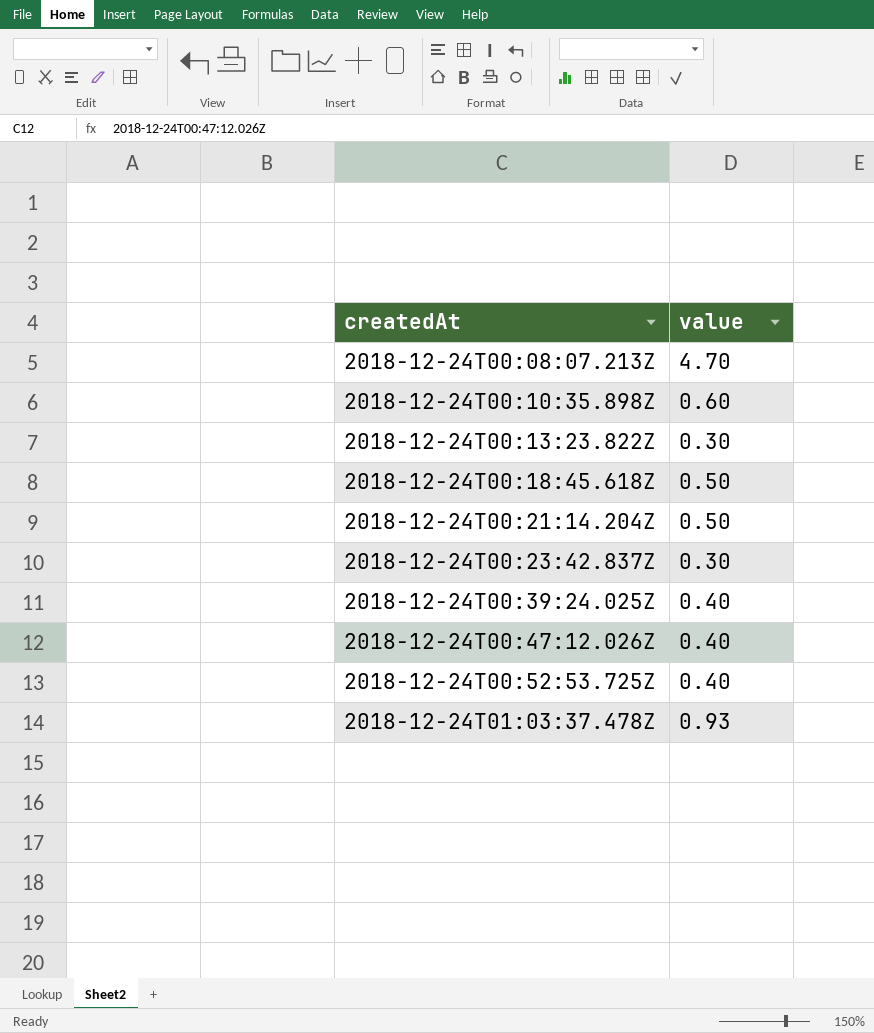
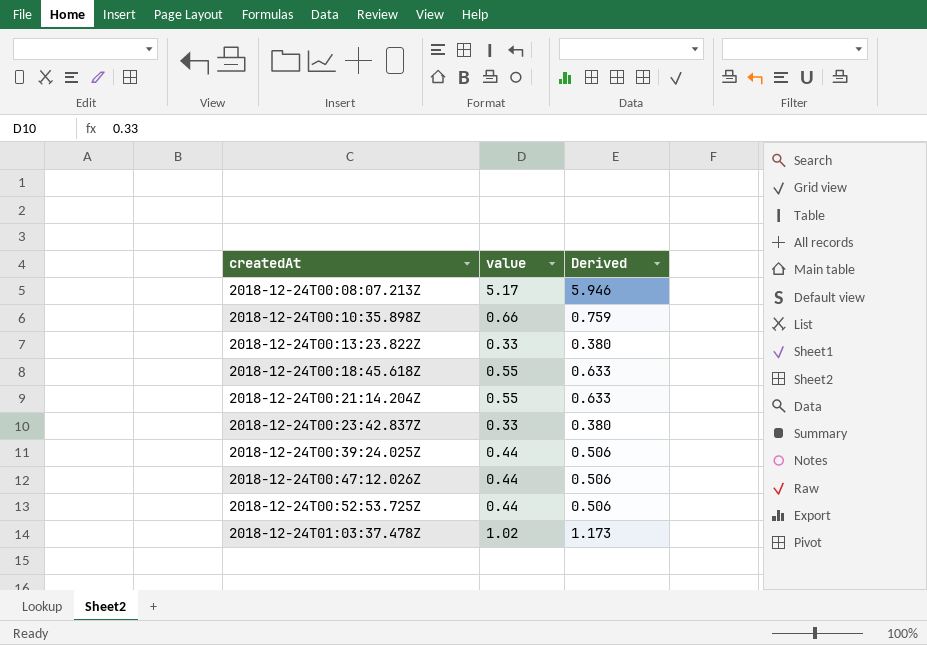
column Derived | formula: none -> [value] * 1.15
2018-12-24T00:08:07.213Z | value: 4.70 -> 5.17
2018-12-24T00:10:35.898Z | value: 0.60 -> 0.66
2018-12-24T00:13:23.822Z | value: 0.30 -> 0.33
2018-12-24T00:18:45.618Z | value: 0.50 -> 0.55
2018-12-24T00:21:14.204Z | value: 0.50 -> 0.55
2018-12-24T00:23:42.837Z | value: 0.30 -> 0.33
2018-12-24T00:39:24.025Z | value: 0.40 -> 0.44
2018-12-24T00:47:12.026Z | value: 0.40 -> 0.44
2018-12-24T00:52:53.725Z | value: 0.40 -> 0.44
2018-12-24T01:03:37.478Z | value: 0.93 -> 1.02

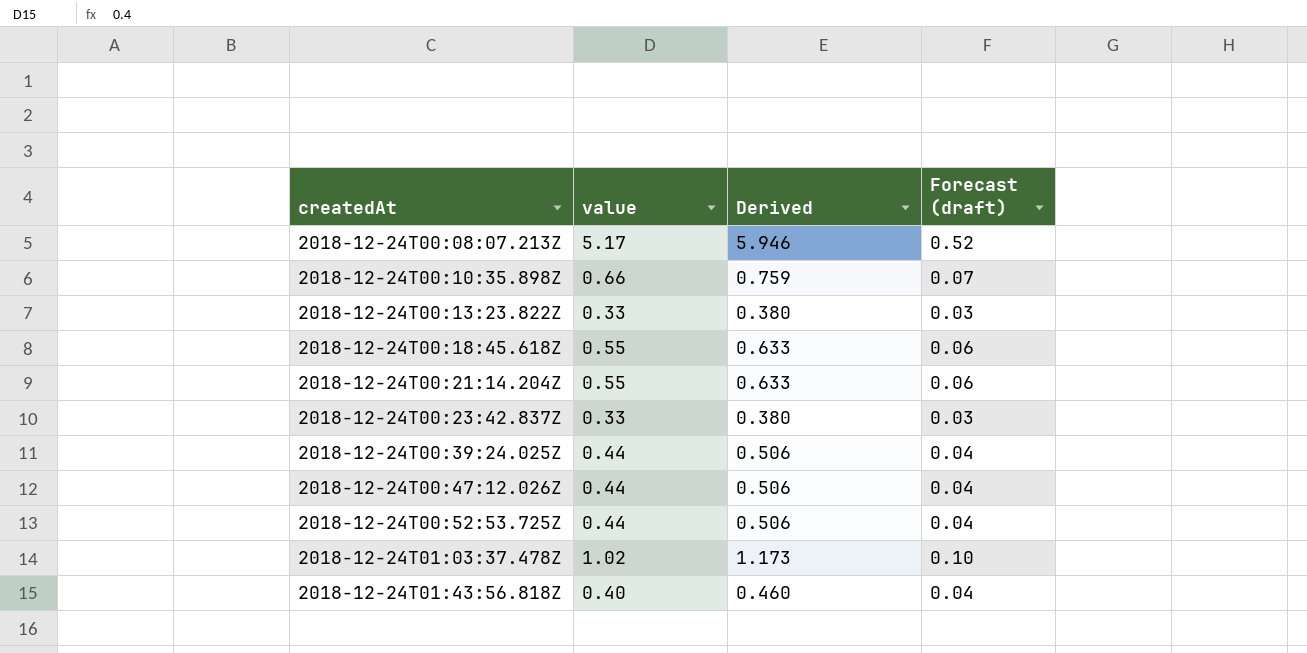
column Forecast (draft) | formula: none -> [value] * 0.1
row 2018-12-24T01:43:56.818Z: none -> 0.40 | 0.460 | 0.04

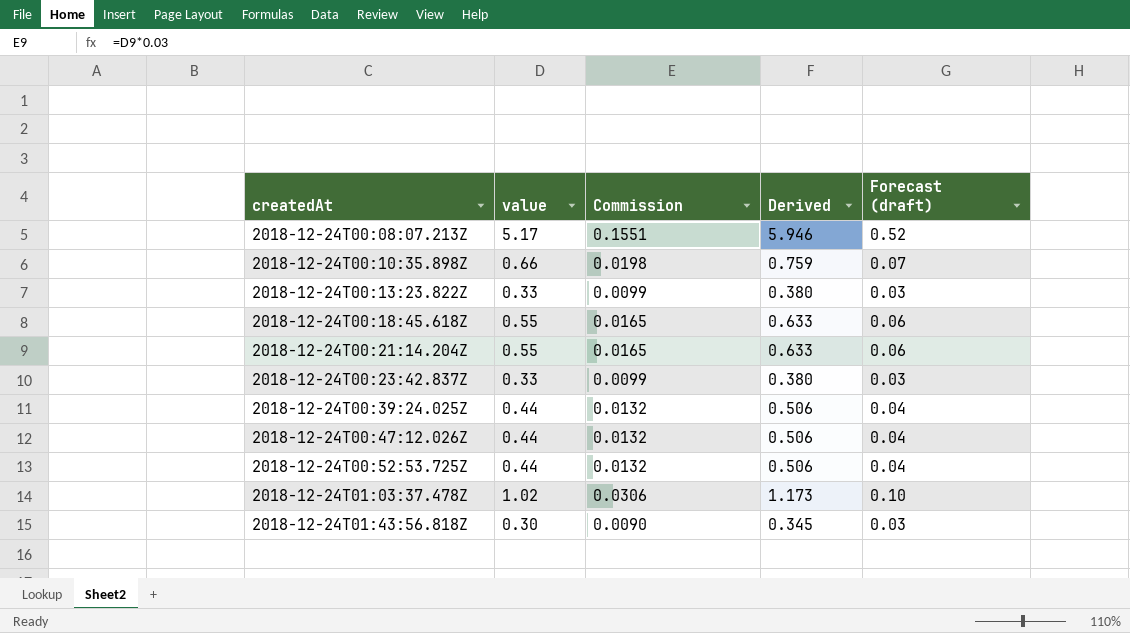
column Commission | formula: none -> [value] * 0.03
2018-12-24T01:43:56.818Z | value: 0.40 -> 0.30
2018-12-24T01:43:56.818Z | Derived: 0.460 -> 0.345
2018-12-24T01:43:56.818Z | Forecast (draft): 0.04 -> 0.03

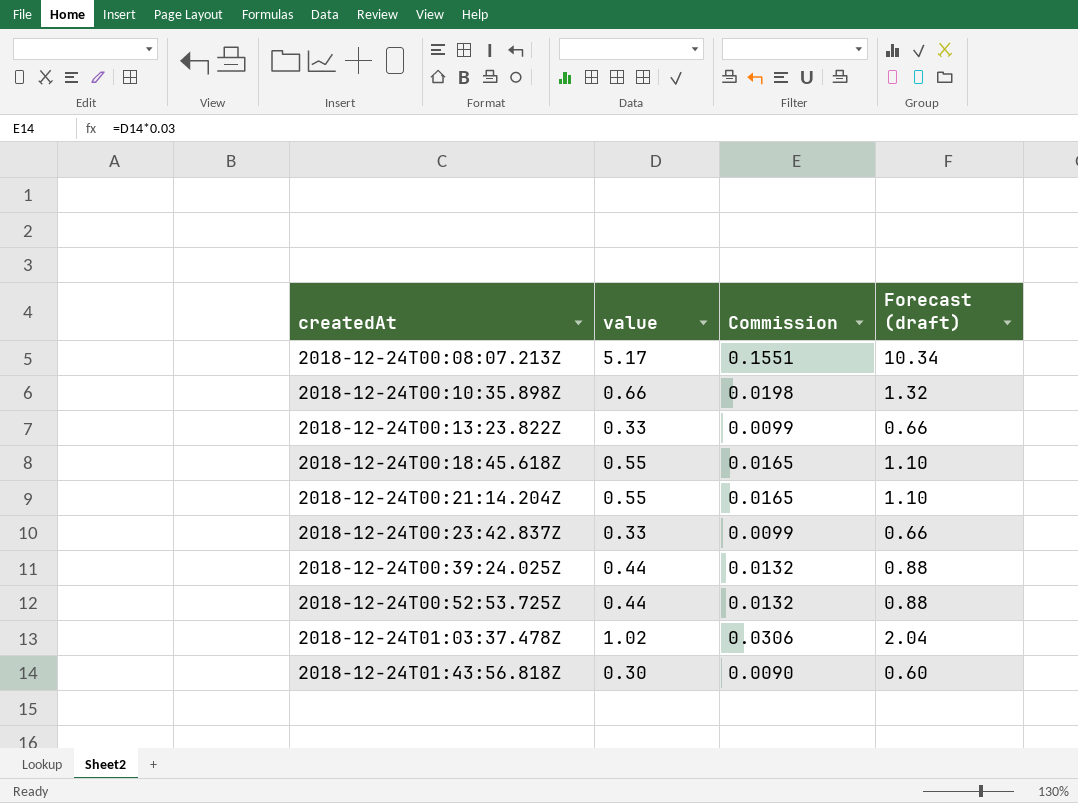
column Derived | formula: [value] * 1.15 -> none
column Forecast (draft) | formula: [value] * 0.1 -> [value] * 2
row 2018-12-24T00:47:12.026Z: 0.44 | 0.0132 | 0.506 | 0.04 -> none

